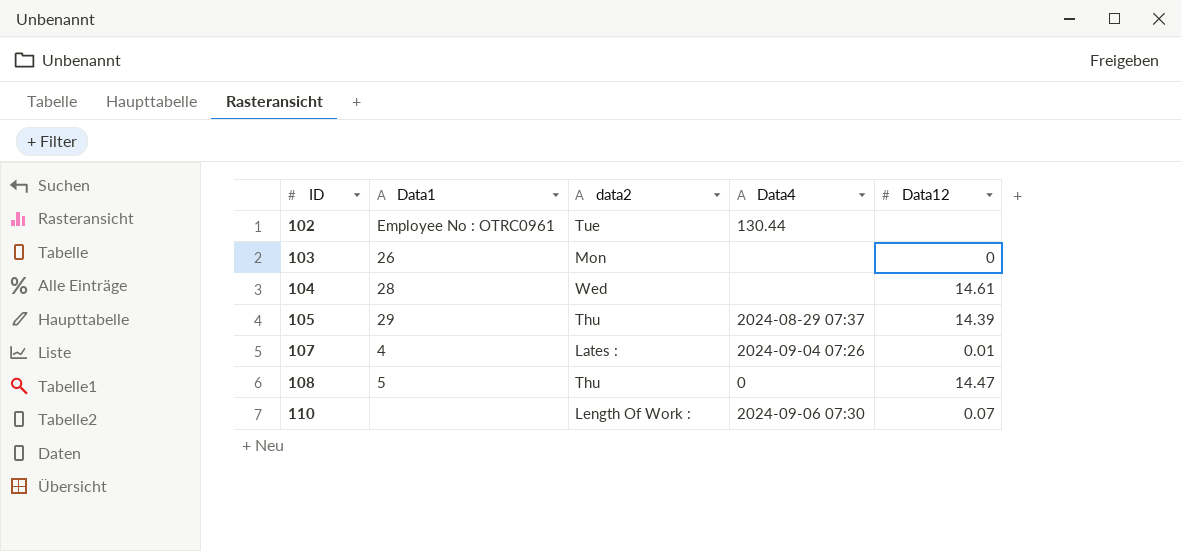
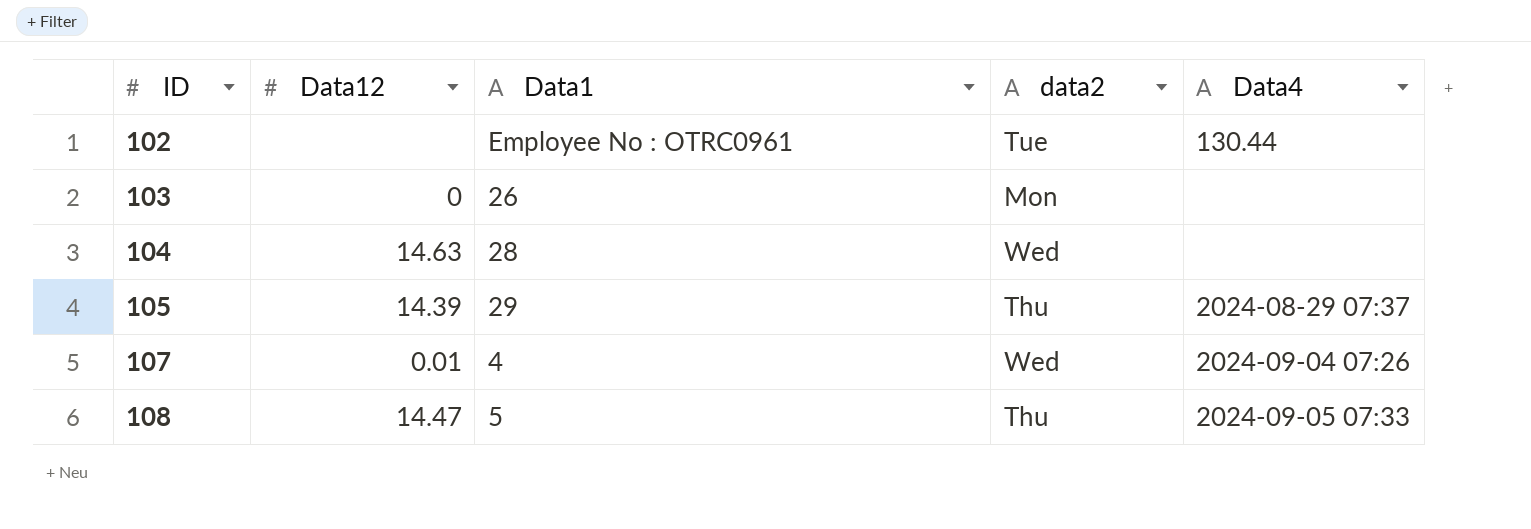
column Data12 | position: 5 -> 2
row 110: none | Length Of Work : | 2024-09-06 07:30 | 0.07 -> none
104 | Data12: 14.61 -> 14.63
107 | data2: Lates : -> Wed
108 | Data4: 0 -> 2024-09-05 07:33

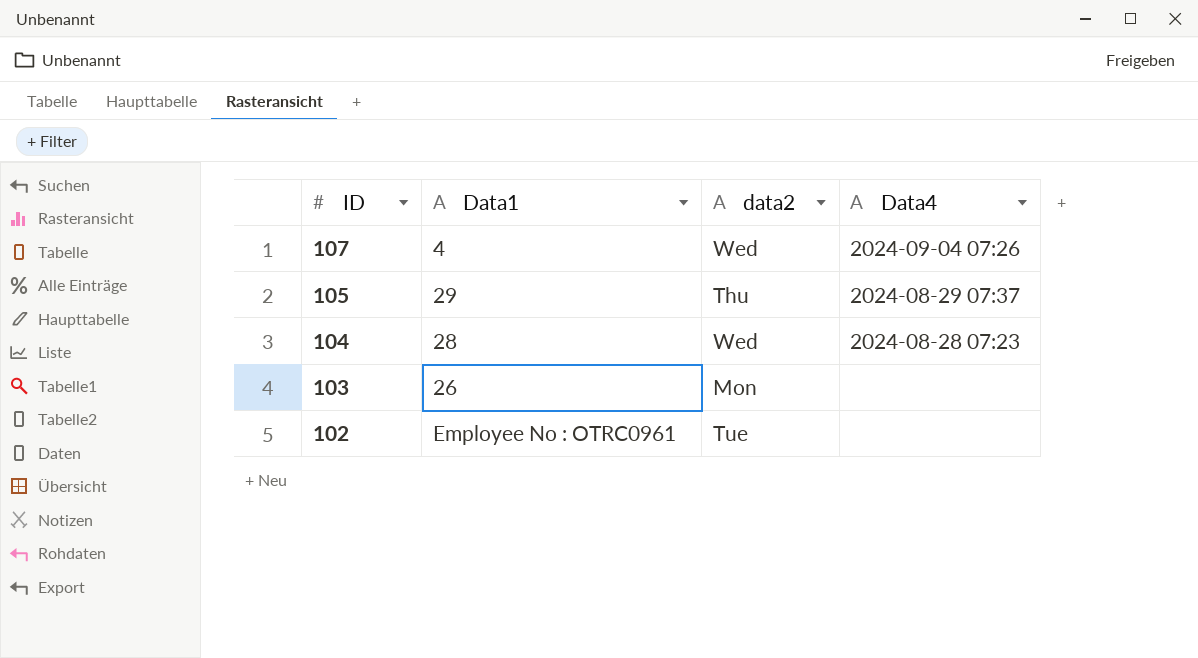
row order: ID ascending -> ID descending
column Data12 | position: 2 -> none
row 108: 14.47 | 5 | Thu | 2024-09-05 07:33 -> none
104 | Data4: none -> 2024-08-28 07:23
102 | Data4: 130.44 -> none

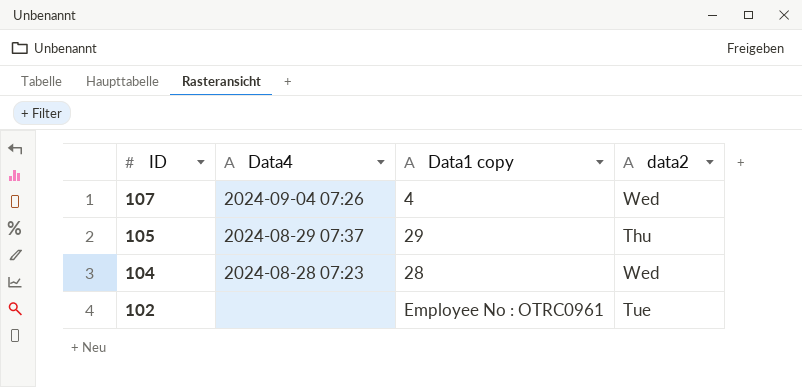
column Data4 | position: 4 -> 2
column name: Data1 -> Data1 copy
row 103: 26 | Mon | none -> none

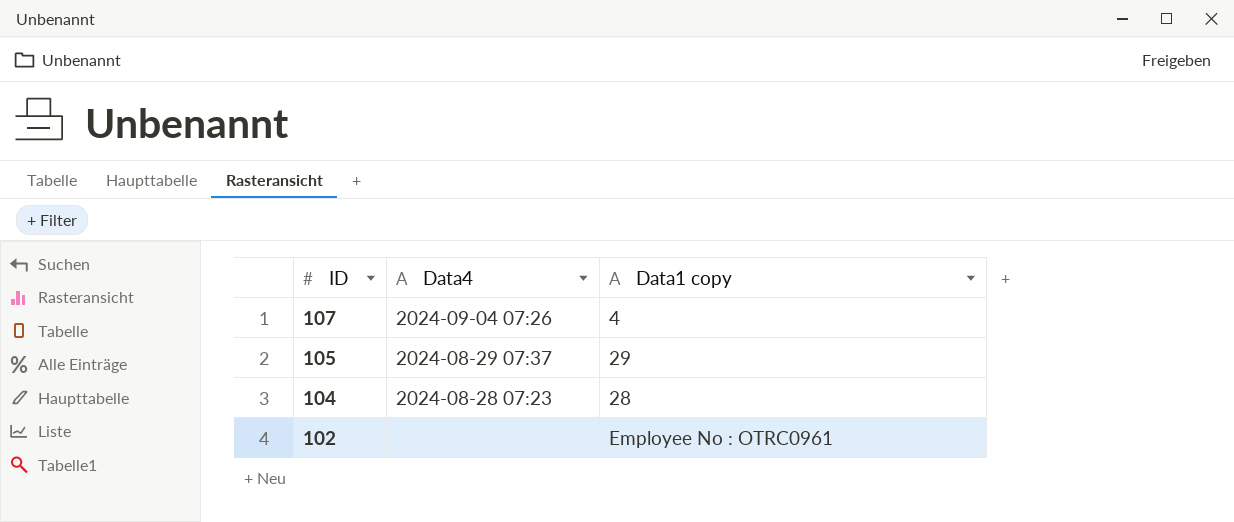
column data2 | position: 4 -> none

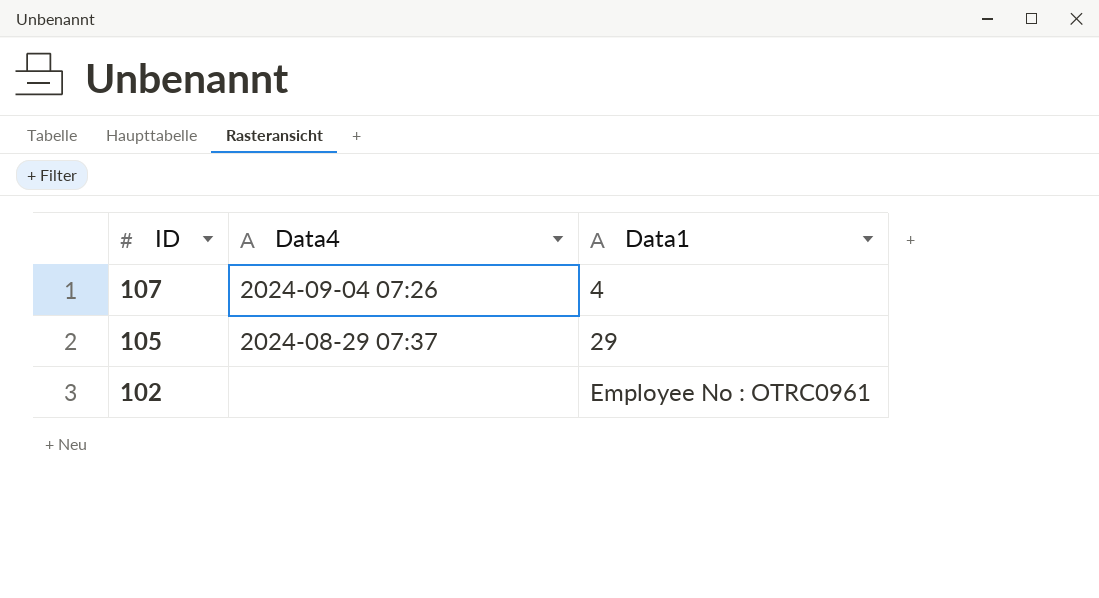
column name: Data1 copy -> Data1
row 104: 2024-08-28 07:23 | 28 -> none

